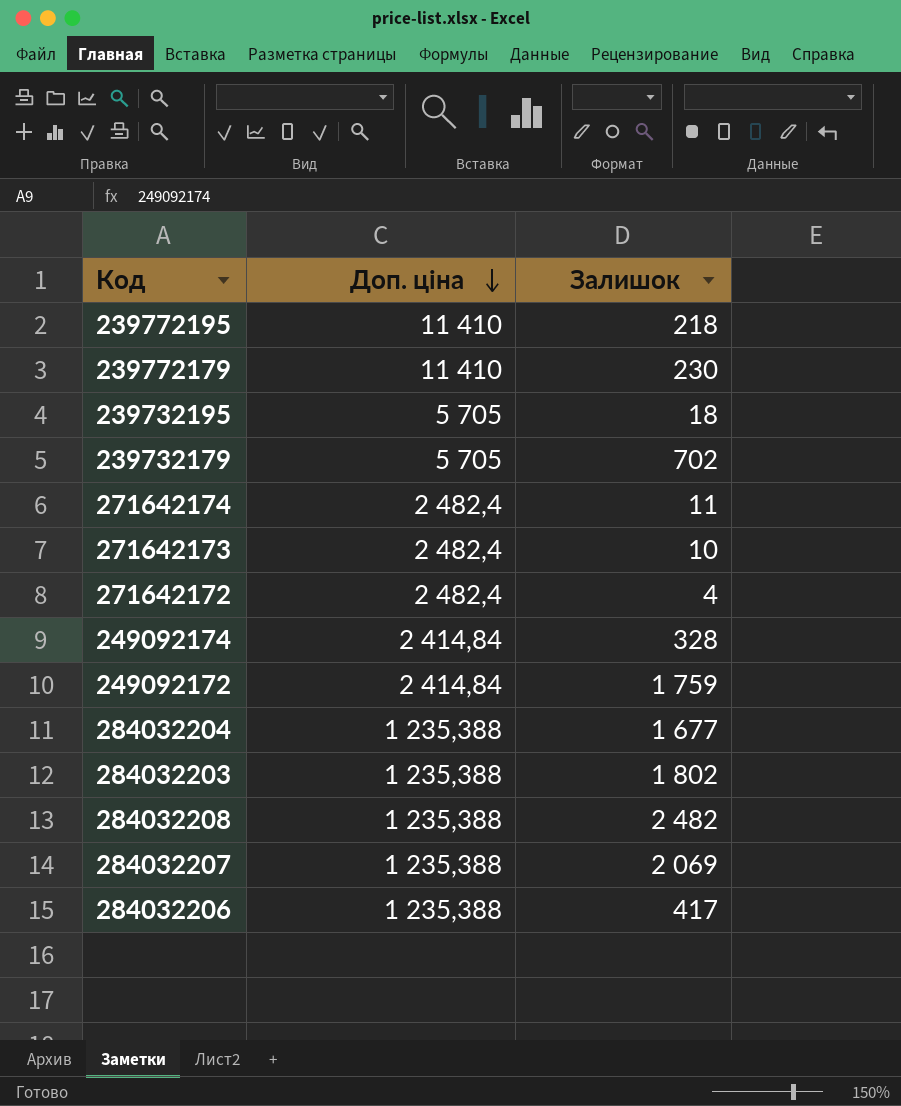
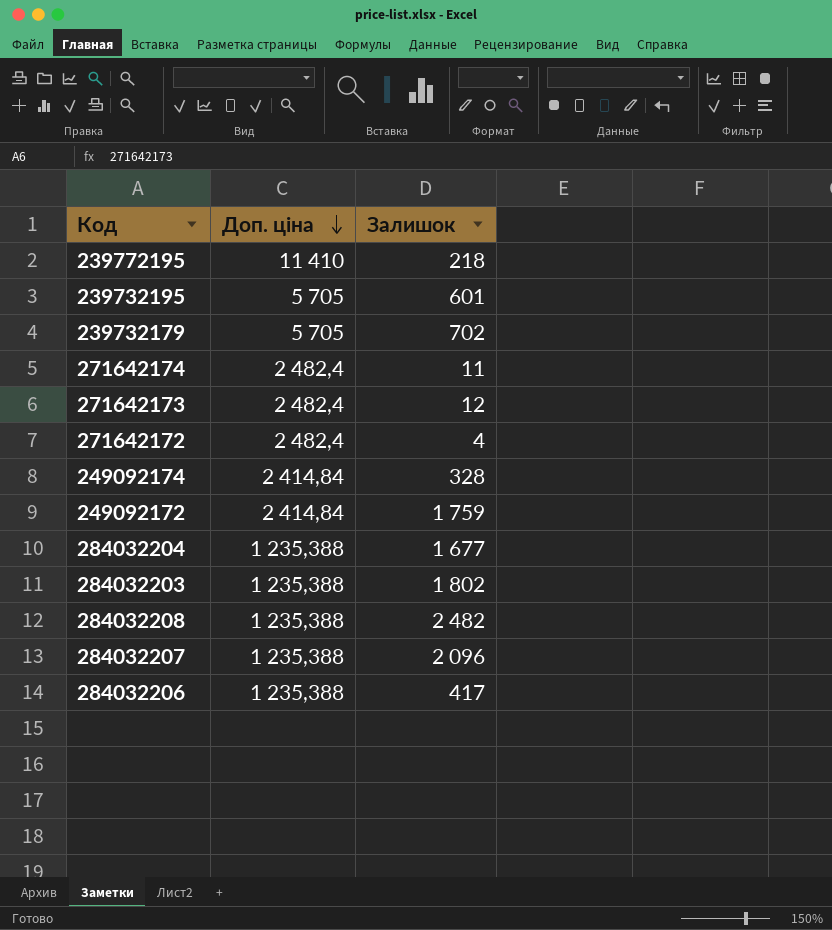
row 239772179: 11 410 | 230 -> none
239732195 | Залишок: 18 -> 601
271642173 | Залишок: 10 -> 12
284032207 | Залишок: 2 069 -> 2 096

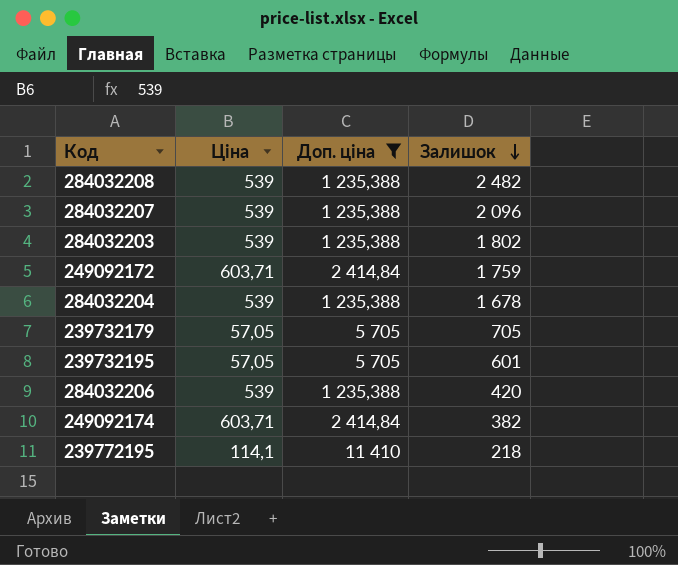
filter: none -> Доп. ціна != 2 482,4
row order: Доп. ціна descending -> Залишок descending
column Ціна | position: none -> 2
284032204 | Залишок: 1 677 -> 1 678
239732179 | Залишок: 702 -> 705
284032206 | Залишок: 417 -> 420
249092174 | Залишок: 328 -> 382

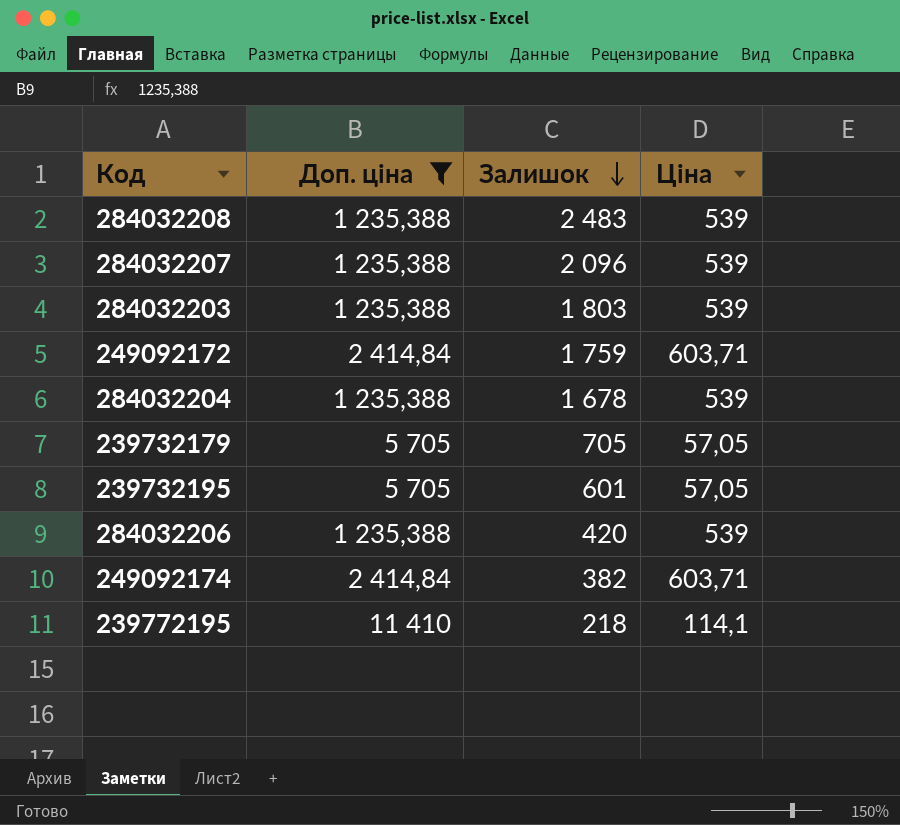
column Ціна | position: 2 -> 4
284032208 | Залишок: 2 482 -> 2 483
284032203 | Залишок: 1 802 -> 1 803

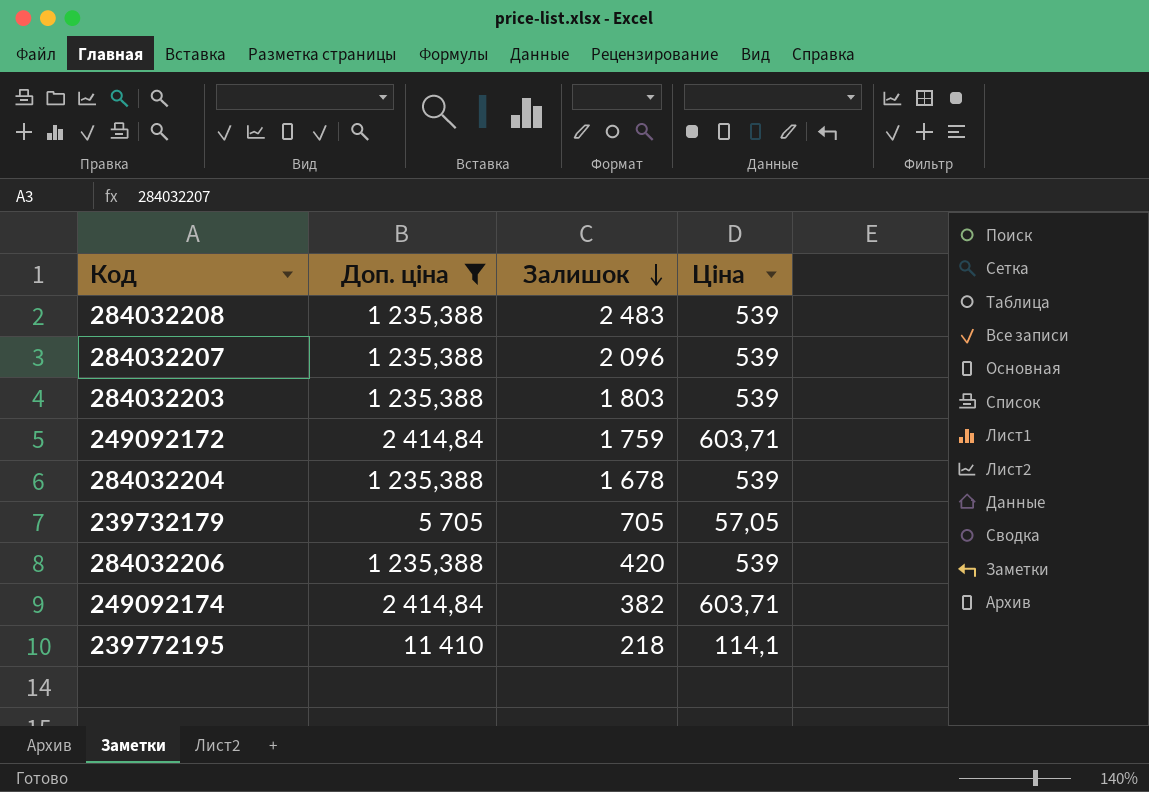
row 239732195: 5 705 | 601 | 57,05 -> none

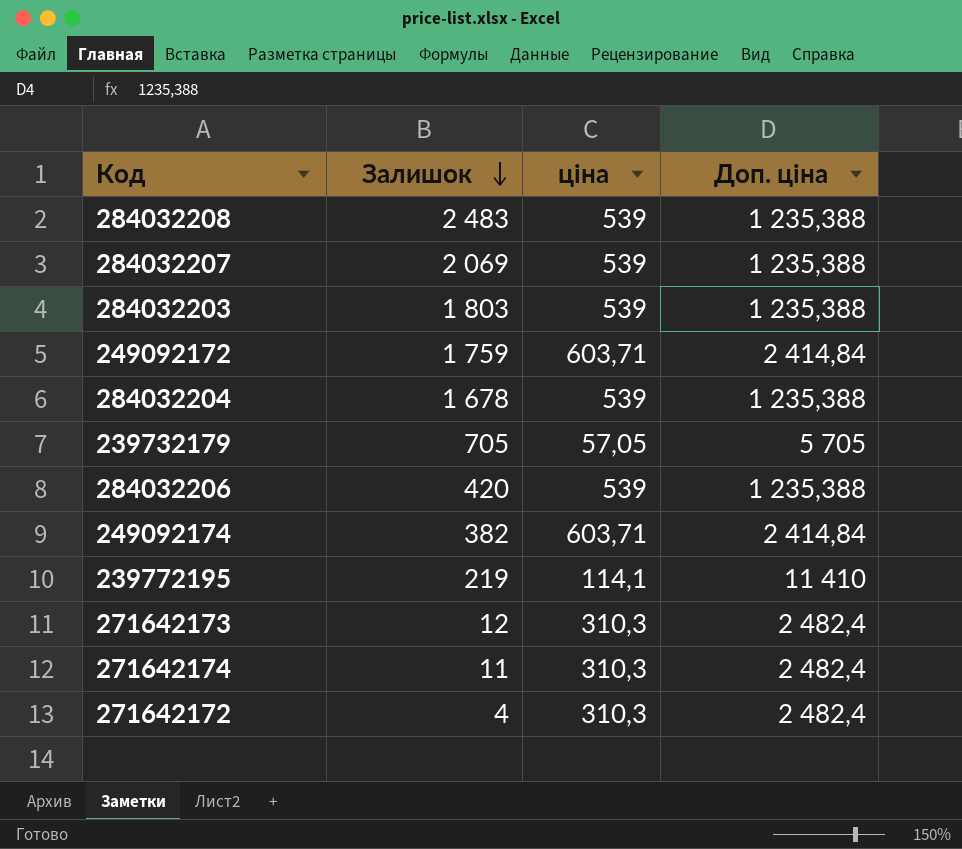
filter: Доп. ціна != 2 482,4 -> none
column name: Ціна -> ціна
column Доп. ціна | position: 2 -> 4
284032207 | Залишок: 2 096 -> 2 069
239772195 | Залишок: 218 -> 219

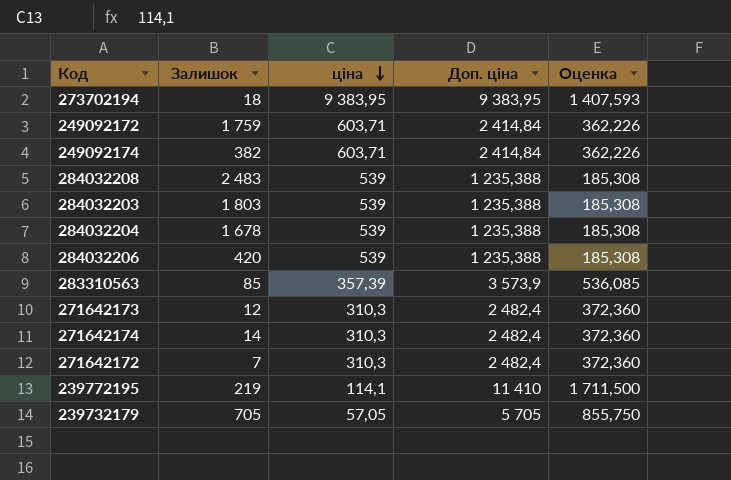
row order: Залишок descending -> ціна descending
column Оценка | formula: none -> [Доп. ціна] * 0,15
row 284032207: 2 069 | 539 | 1 235,388 -> none
row 273702194: none -> 18 | 9 383,95 | 9 383,95 | 1 407,593
row 283310563: none -> 85 | 357,39 | 3 573,9 | 536,085
271642174 | Залишок: 11 -> 14
271642172 | Залишок: 4 -> 7

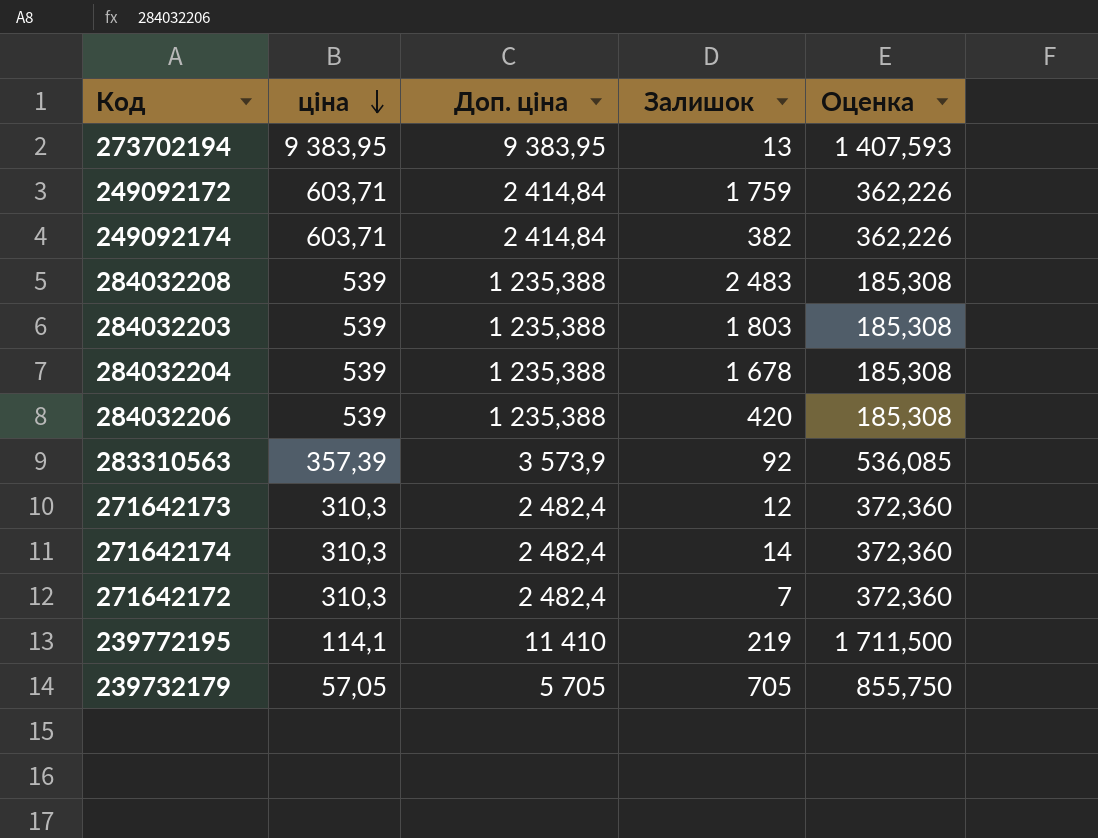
column Залишок | position: 2 -> 4
273702194 | Залишок: 18 -> 13
283310563 | Залишок: 85 -> 92

